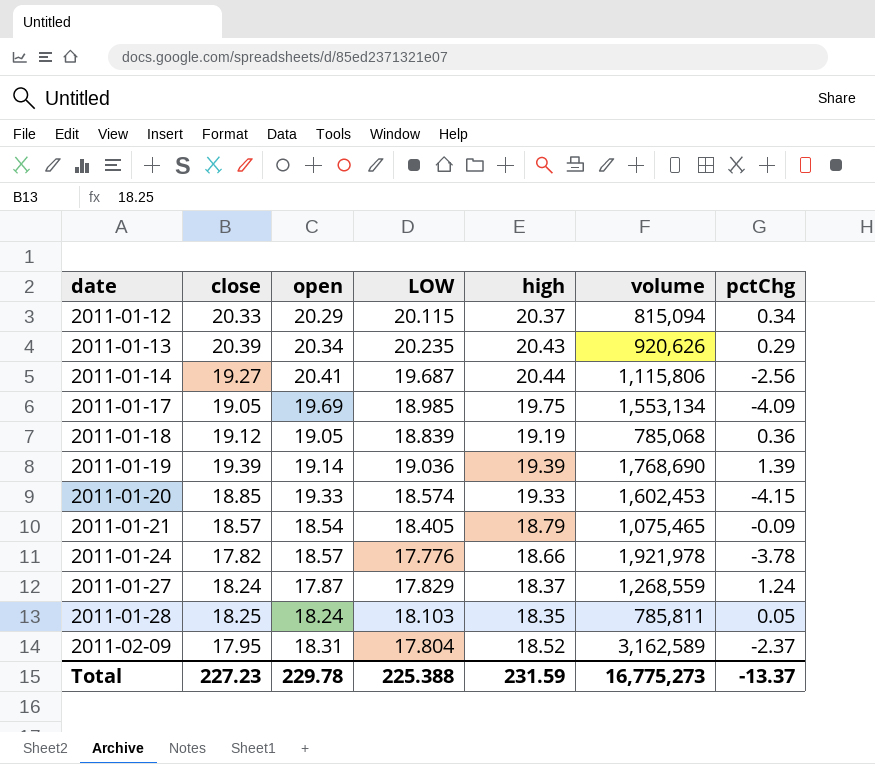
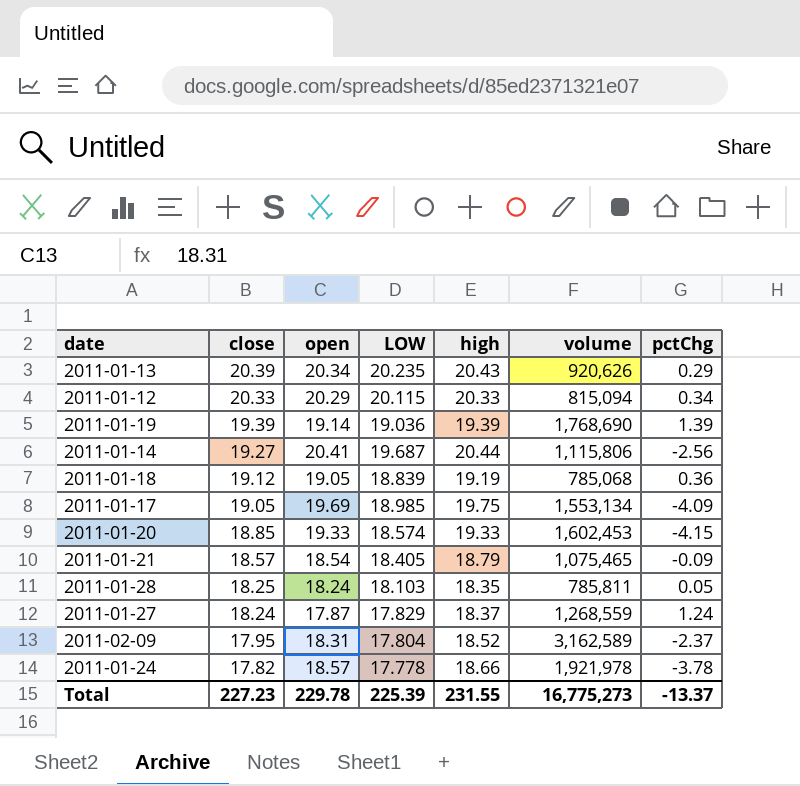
row order: date ascending -> close descending
2011-01-12 | high: 20.37 -> 20.33
2011-01-24 | LOW: 17.776 -> 17.778
Total | LOW: 225.388 -> 225.39
Total | high: 231.59 -> 231.55

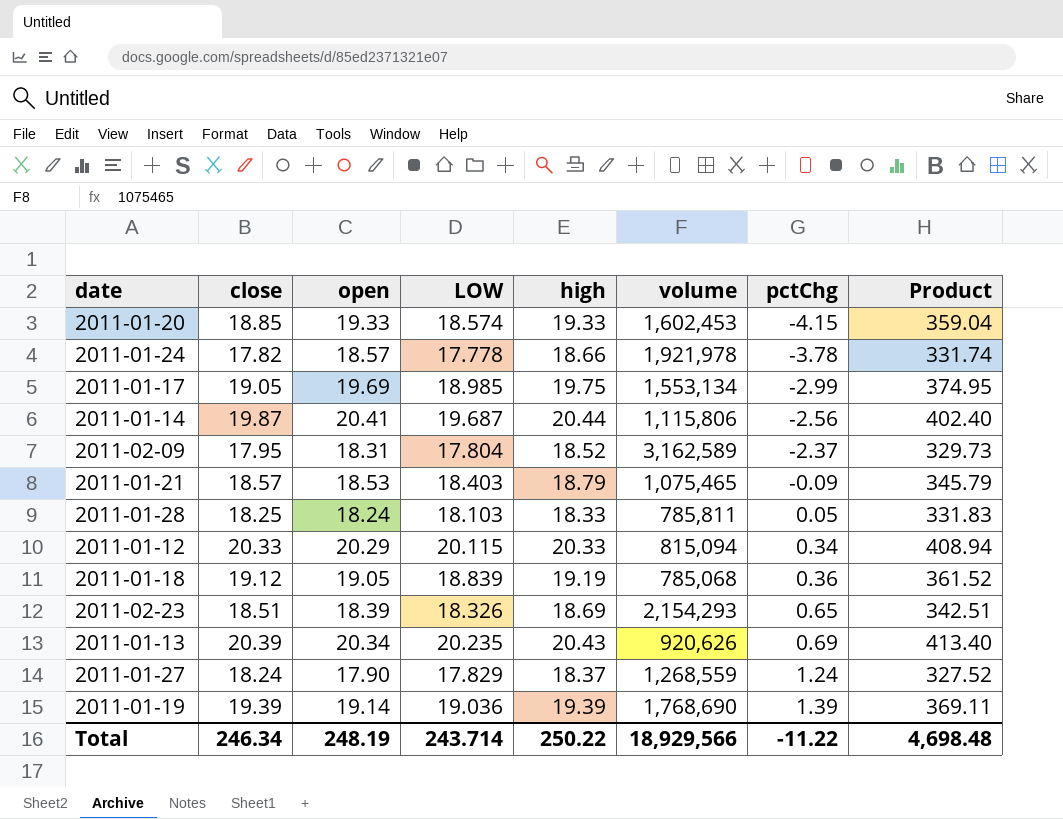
row order: close descending -> pctChg ascending
column Product | formula: none -> [LOW] * [high]
2011-01-17 | pctChg: -4.09 -> -2.99
2011-01-14 | close: 19.27 -> 19.87
2011-01-21 | open: 18.54 -> 18.53
2011-01-21 | LOW: 18.405 -> 18.403
2011-01-28 | high: 18.35 -> 18.33
row 2011-02-23: none -> 18.51 | 18.39 | 18.326 | 18.69 | 2,154,293 | 0.65 | 342.51
2011-01-13 | pctChg: 0.29 -> 0.69
2011-01-27 | open: 17.87 -> 17.90
Total | close: 227.23 -> 246.34
Total | open: 229.78 -> 248.19
Total | LOW: 225.39 -> 243.714
Total | high: 231.55 -> 250.22
Total | volume: 16,775,273 -> 18,929,566
Total | pctChg: -13.37 -> -11.22

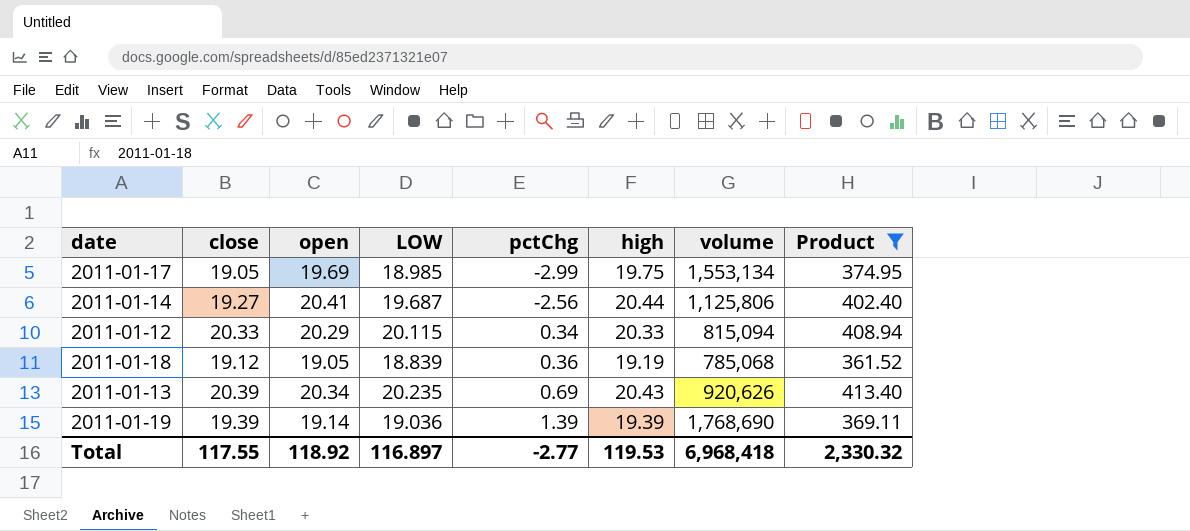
filter: none -> Product >= 361.52
column pctChg | position: 7 -> 5
2011-01-14 | close: 19.87 -> 19.27
2011-01-14 | volume: 1,115,806 -> 1,125,806
Total | close: 246.34 -> 117.55
Total | open: 248.19 -> 118.92
Total | LOW: 243.714 -> 116.897
Total | pctChg: -11.22 -> -2.77
Total | high: 250.22 -> 119.53
Total | volume: 18,929,566 -> 6,968,418
Total | Product: 4,698.48 -> 2,330.32

